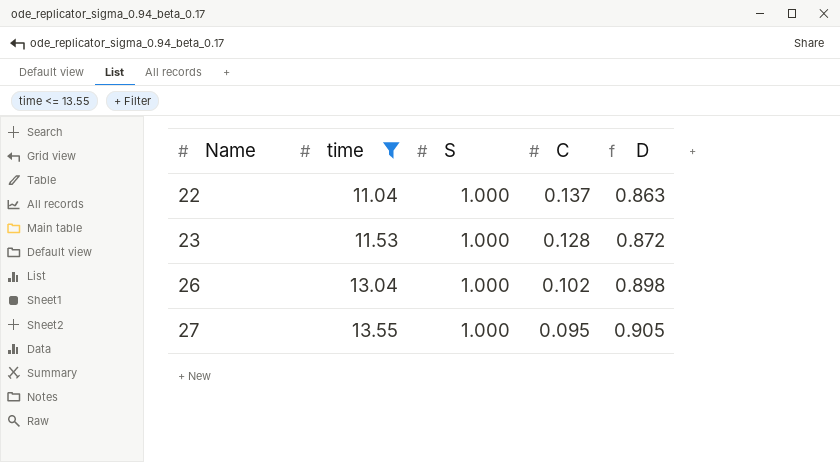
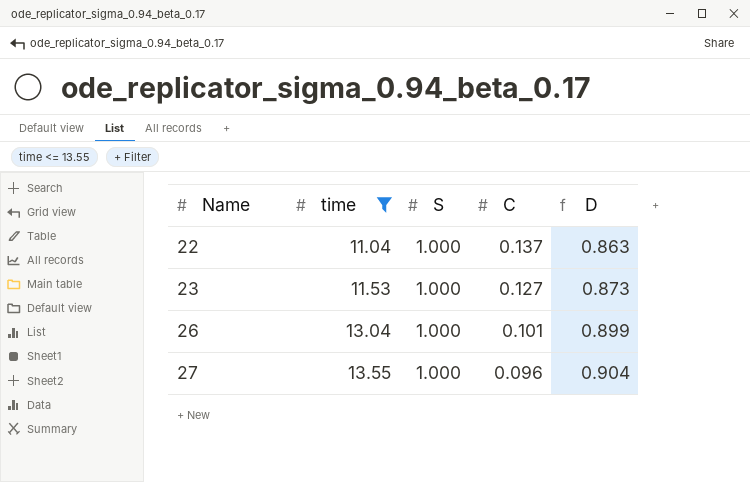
23 | C: 0.128 -> 0.127
23 | D: 0.872 -> 0.873
26 | C: 0.102 -> 0.101
26 | D: 0.898 -> 0.899
27 | C: 0.095 -> 0.096
27 | D: 0.905 -> 0.904

